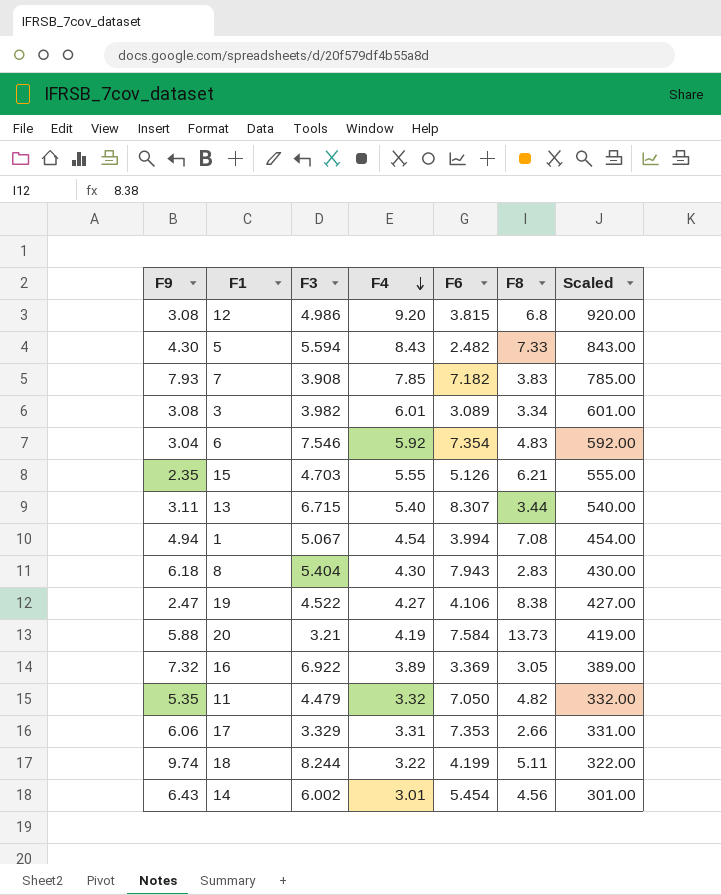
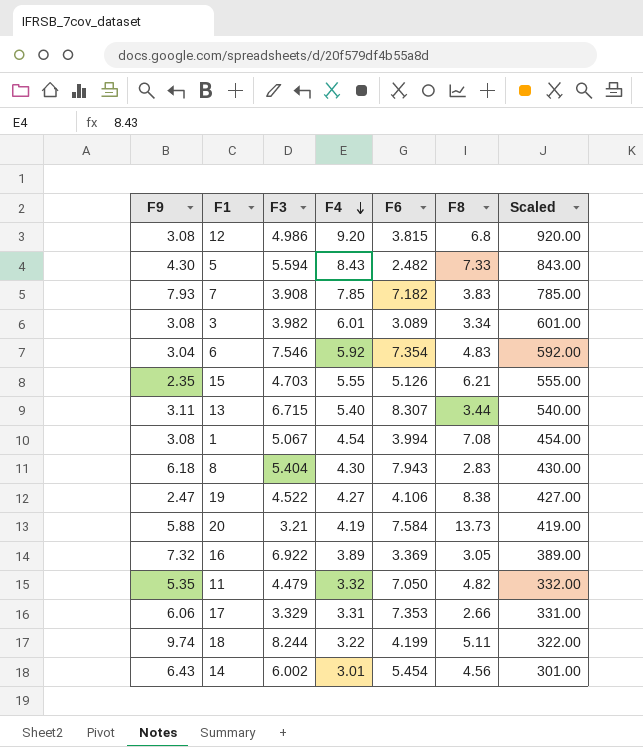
1 | F9: 4.94 -> 3.08

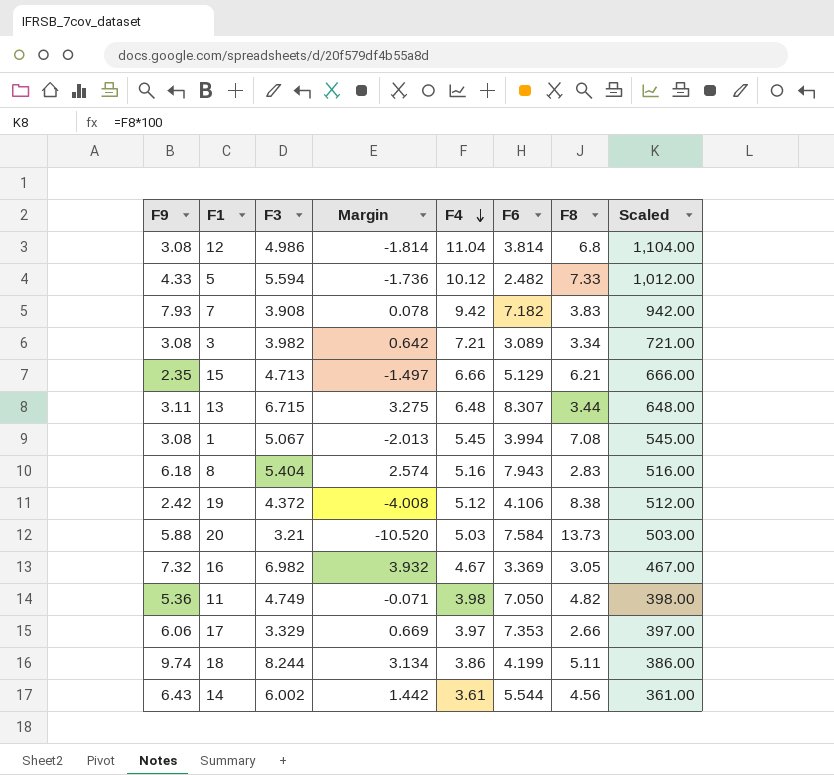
column Margin | formula: none -> [F3] - [F8]
row 6: 3.04 | 7.546 | 5.92 | 7.354 | 4.83 | 592.00 -> none
12 | F4: 9.20 -> 11.04
12 | F6: 3.815 -> 3.814
12 | Scaled: 920.00 -> 1,104.00
5 | F9: 4.30 -> 4.33
5 | F4: 8.43 -> 10.12
5 | Scaled: 843.00 -> 1,012.00
7 | F4: 7.85 -> 9.42
7 | Scaled: 785.00 -> 942.00
3 | F4: 6.01 -> 7.21
3 | Scaled: 601.00 -> 721.00
15 | F3: 4.703 -> 4.713
15 | F4: 5.55 -> 6.66
15 | F6: 5.126 -> 5.129
15 | Scaled: 555.00 -> 666.00
13 | F4: 5.40 -> 6.48
13 | Scaled: 540.00 -> 648.00
1 | F4: 4.54 -> 5.45
1 | Scaled: 454.00 -> 545.00
8 | F4: 4.30 -> 5.16
8 | Scaled: 430.00 -> 516.00
19 | F9: 2.47 -> 2.42
19 | F3: 4.522 -> 4.372
19 | F4: 4.27 -> 5.12
19 | Scaled: 427.00 -> 512.00
20 | F4: 4.19 -> 5.03
20 | Scaled: 419.00 -> 503.00
16 | F3: 6.922 -> 6.982
16 | F4: 3.89 -> 4.67
16 | Scaled: 389.00 -> 467.00
11 | F9: 5.35 -> 5.36
11 | F3: 4.479 -> 4.749
11 | F4: 3.32 -> 3.98
11 | Scaled: 332.00 -> 398.00
17 | F4: 3.31 -> 3.97
17 | Scaled: 331.00 -> 397.00
18 | F4: 3.22 -> 3.86
18 | Scaled: 322.00 -> 386.00
14 | F4: 3.01 -> 3.61
14 | F6: 5.454 -> 5.544
14 | Scaled: 301.00 -> 361.00

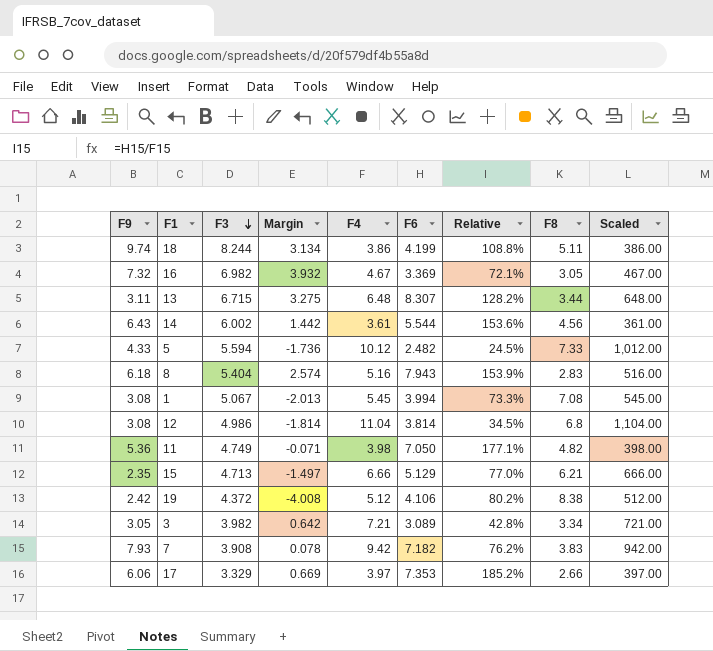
row order: F4 descending -> F3 descending
column Relative | formula: none -> [F6] / [F4]
row 20: 5.88 | 3.21 | -10.520 | 5.03 | 7.584 | 13.73 | 503.00 -> none
3 | F9: 3.08 -> 3.05

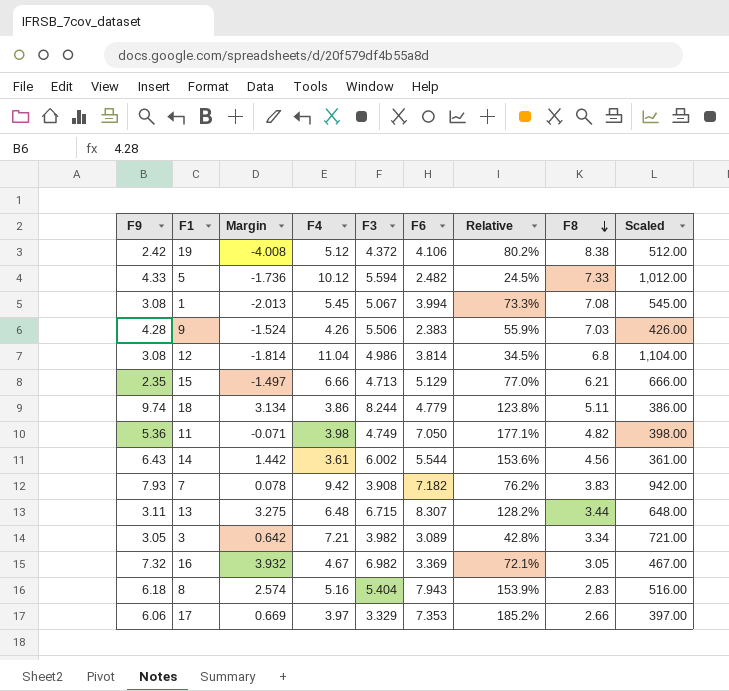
row order: F3 descending -> F8 descending
column F3 | position: 3 -> 5
row 9: none -> 4.28 | -1.524 | 4.26 | 5.506 | 2.383 | 55.9% | 7.03 | 426.00
18 | F6: 4.199 -> 4.779
18 | Relative: 108.8% -> 123.8%

